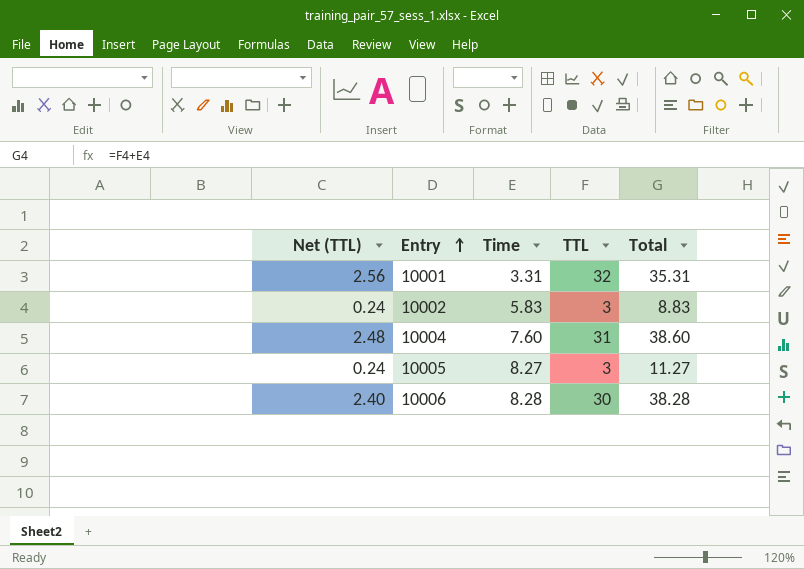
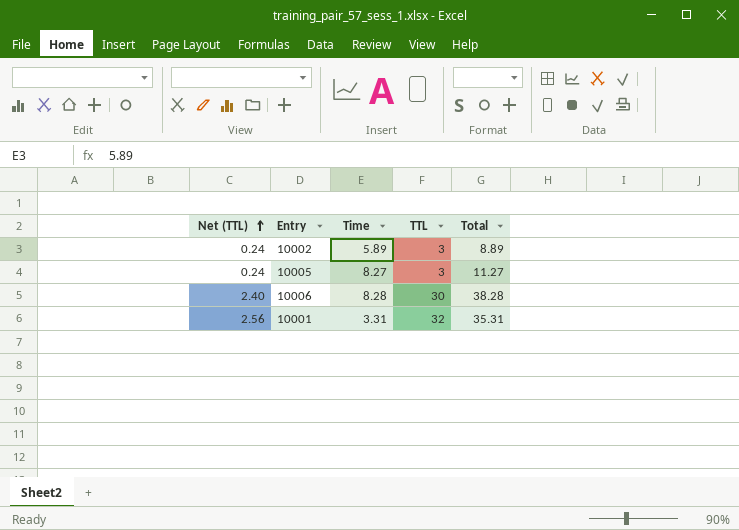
row order: Entry ascending -> Net (TTL) ascending
row 10004: 2.48 | 7.60 | 31 | 38.60 -> none
10002 | Time: 5.83 -> 5.89
10002 | Total: 8.83 -> 8.89

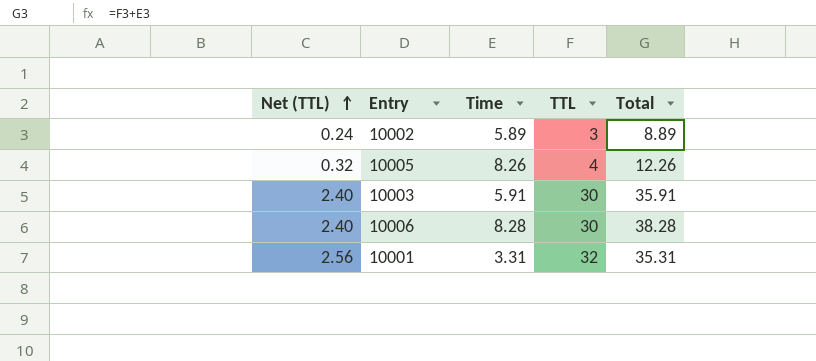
10005 | Net (TTL): 0.24 -> 0.32
10005 | Time: 8.27 -> 8.26
10005 | TTL: 3 -> 4
10005 | Total: 11.27 -> 12.26
row 10003: none -> 2.40 | 5.91 | 30 | 35.91

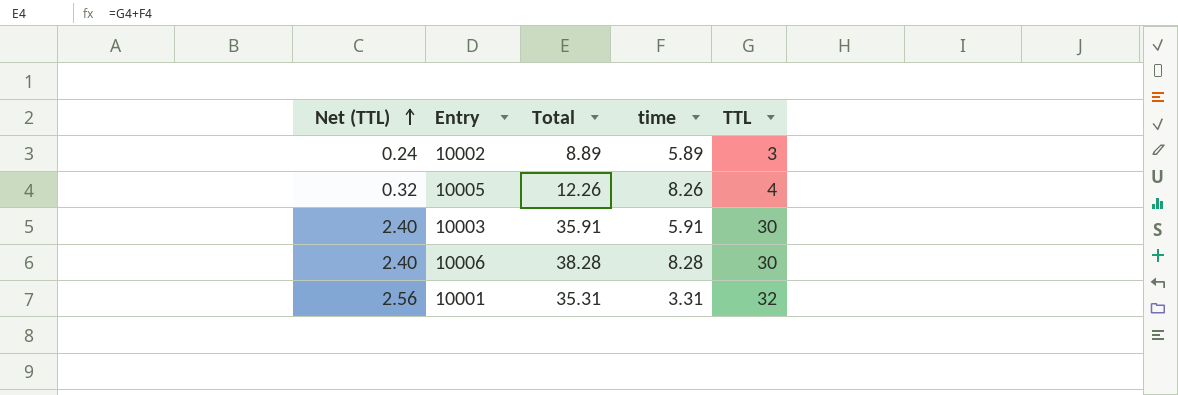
column Total | position: 5 -> 3
column name: Time -> time

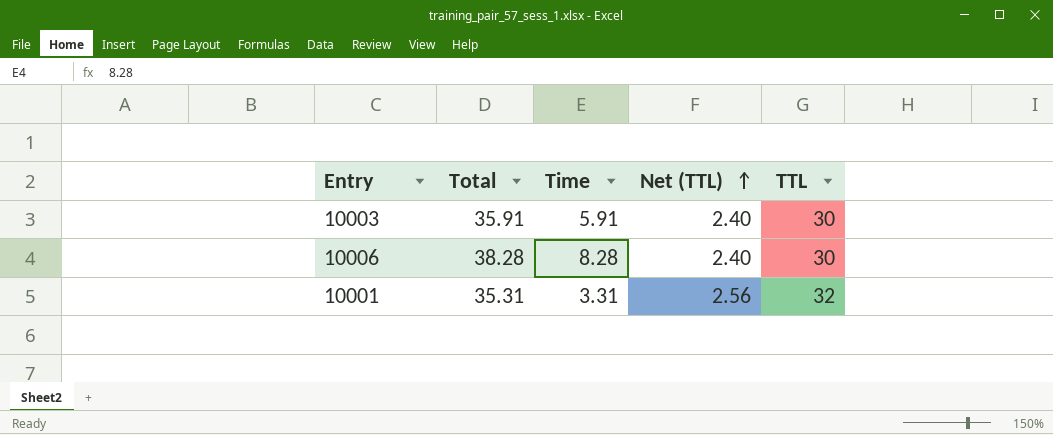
column name: time -> Time
column Net (TTL) | position: 1 -> 4
row 10002: 0.24 | 8.89 | 5.89 | 3 -> none
row 10005: 0.32 | 12.26 | 8.26 | 4 -> none

